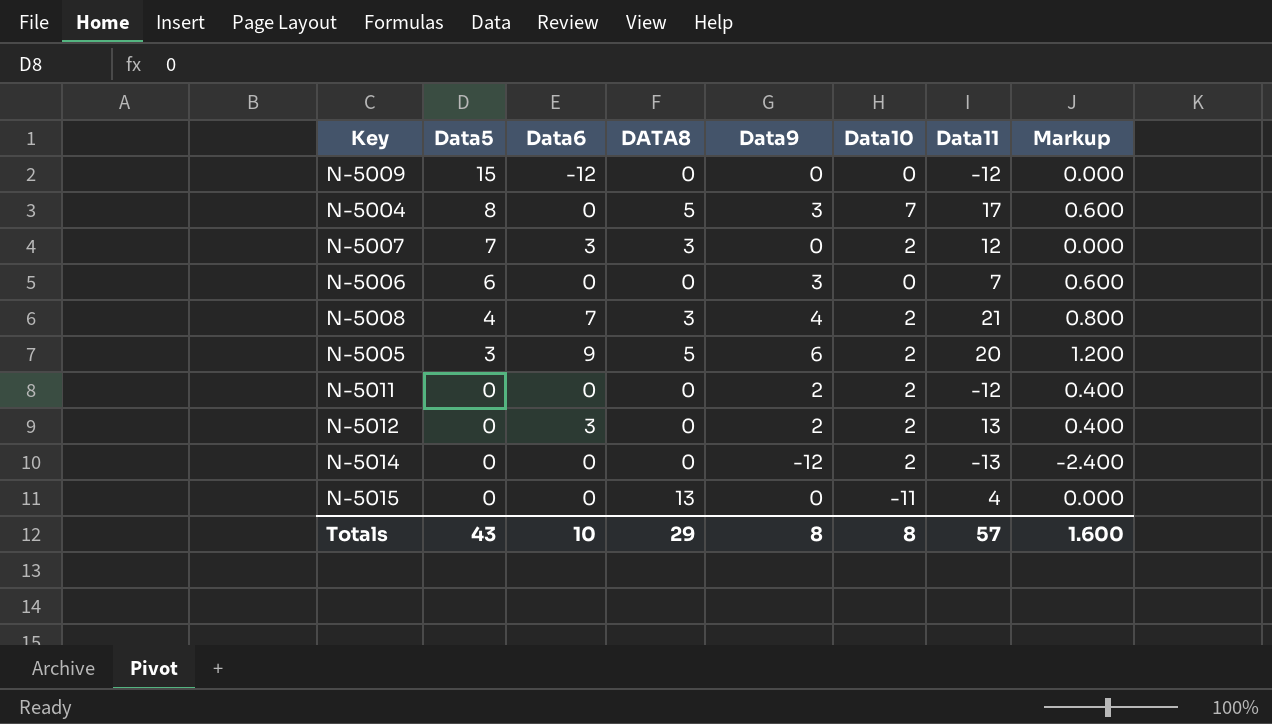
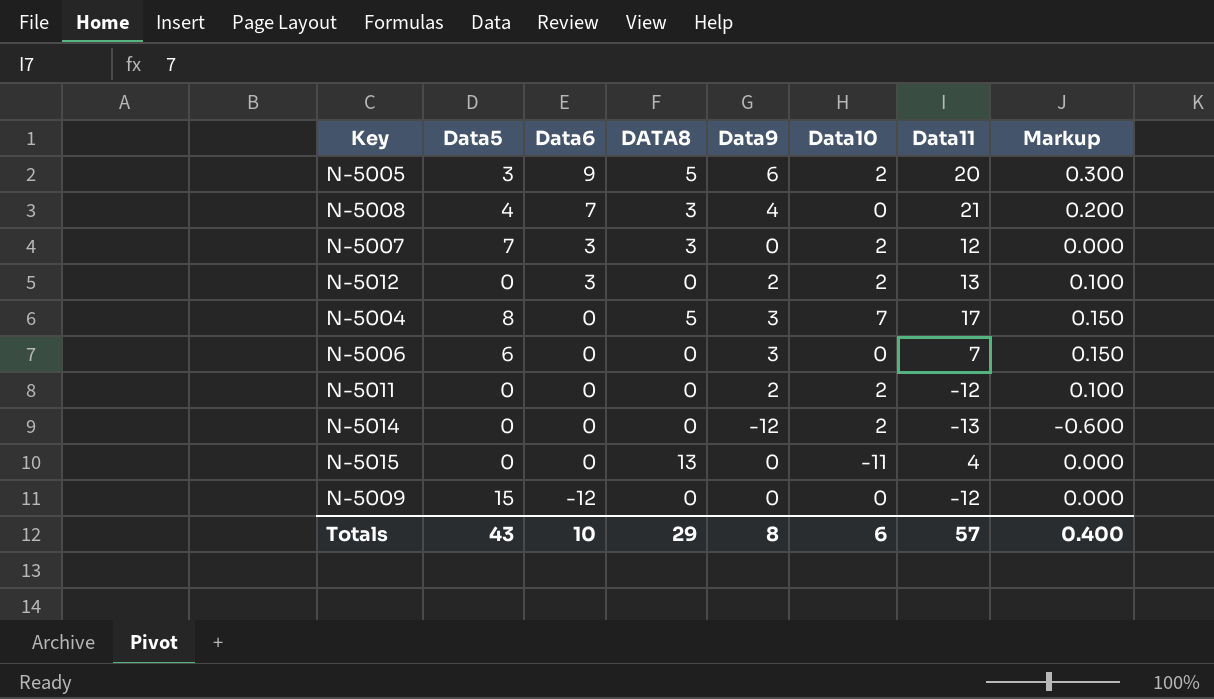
row order: Data5 descending -> Data6 descending
column Markup | formula: [Data9] * 0.2 -> [Data9] * 0.05
N-5008 | Data10: 2 -> 0
Totals | Data10: 8 -> 6
Totals | Markup: 1.600 -> 0.400

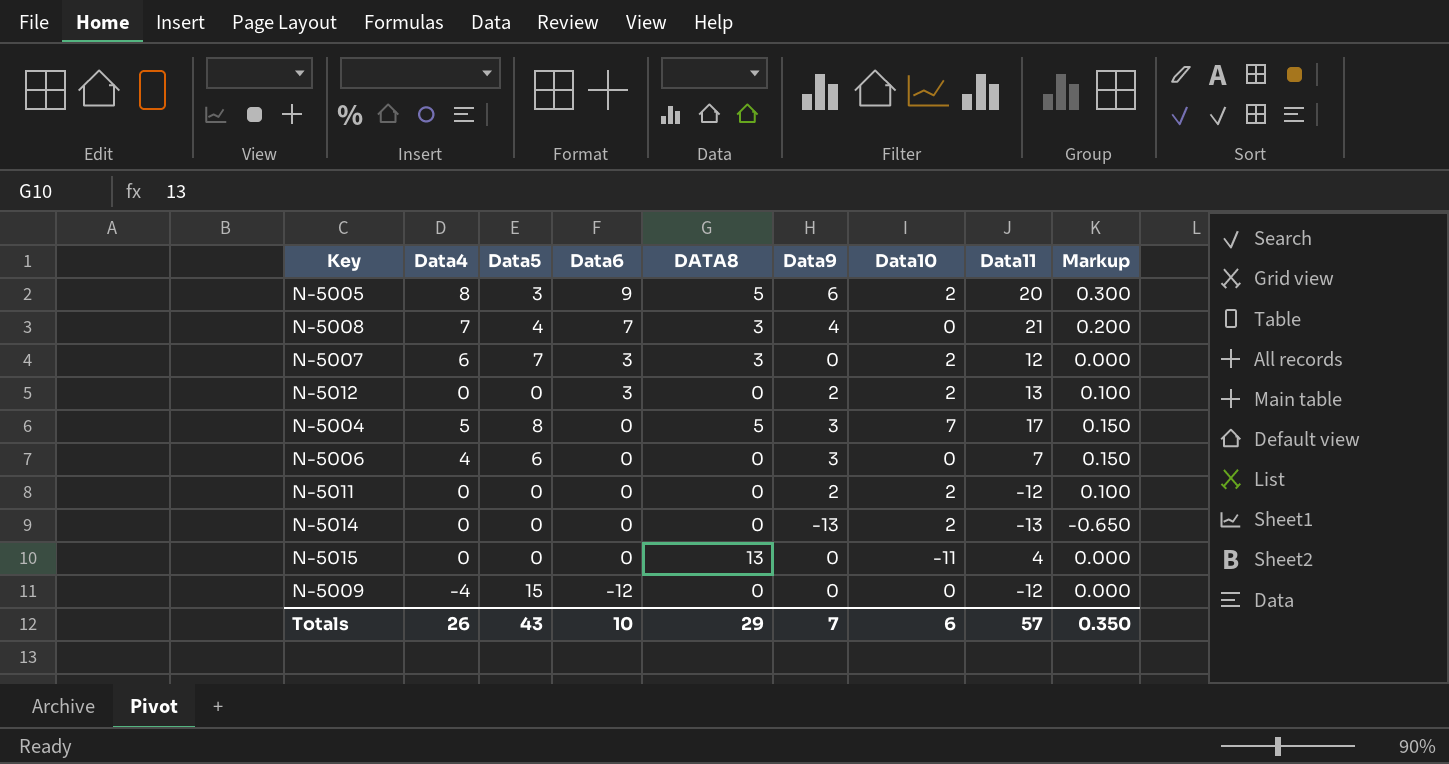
column Data4 | position: none -> 2
N-5014 | Data9: -12 -> -13
N-5014 | Markup: -0.600 -> -0.650
Totals | Data9: 8 -> 7
Totals | Markup: 0.400 -> 0.350

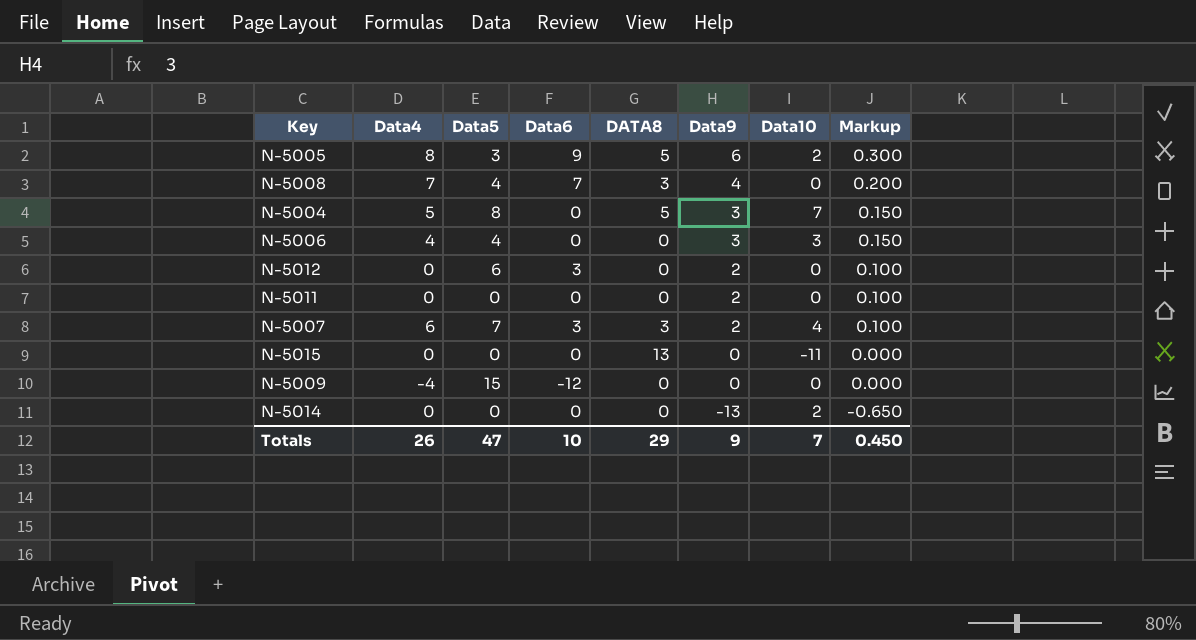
row order: Data6 descending -> Data9 descending
column Data11 | position: 8 -> none
N-5006 | Data5: 6 -> 4
N-5006 | Data10: 0 -> 3
N-5012 | Data5: 0 -> 6
N-5012 | Data10: 2 -> 0
N-5011 | Data10: 2 -> 0
N-5007 | Data9: 0 -> 2
N-5007 | Data10: 2 -> 4
N-5007 | Markup: 0.000 -> 0.100
Totals | Data5: 43 -> 47
Totals | Data9: 7 -> 9
Totals | Data10: 6 -> 7
Totals | Markup: 0.350 -> 0.450

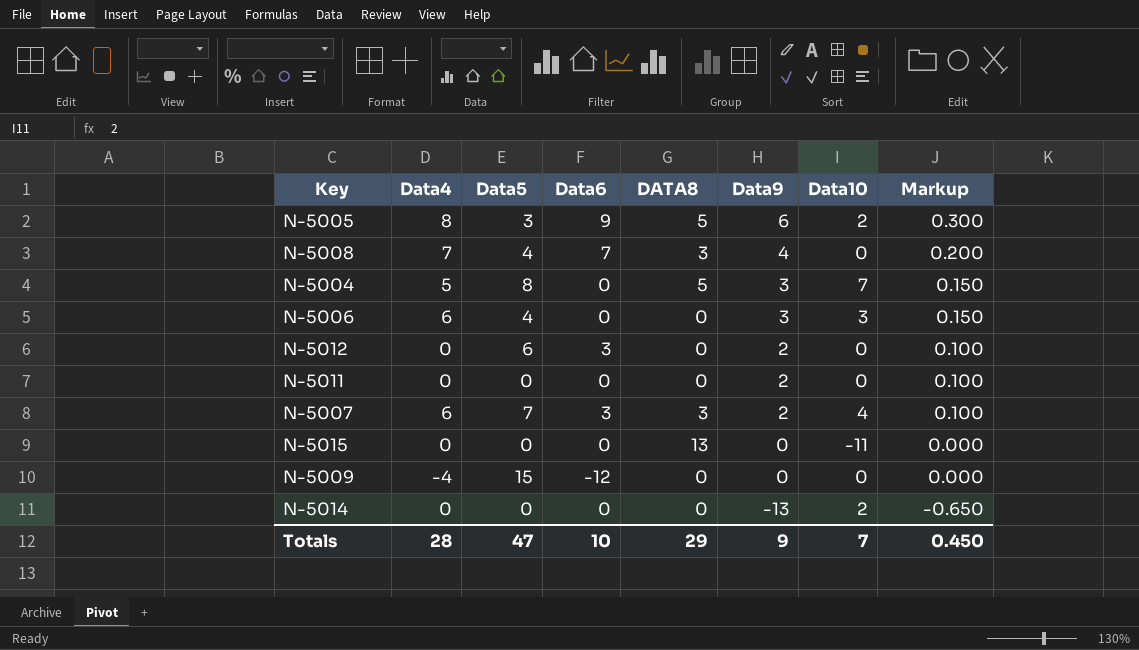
N-5006 | Data4: 4 -> 6
Totals | Data4: 26 -> 28

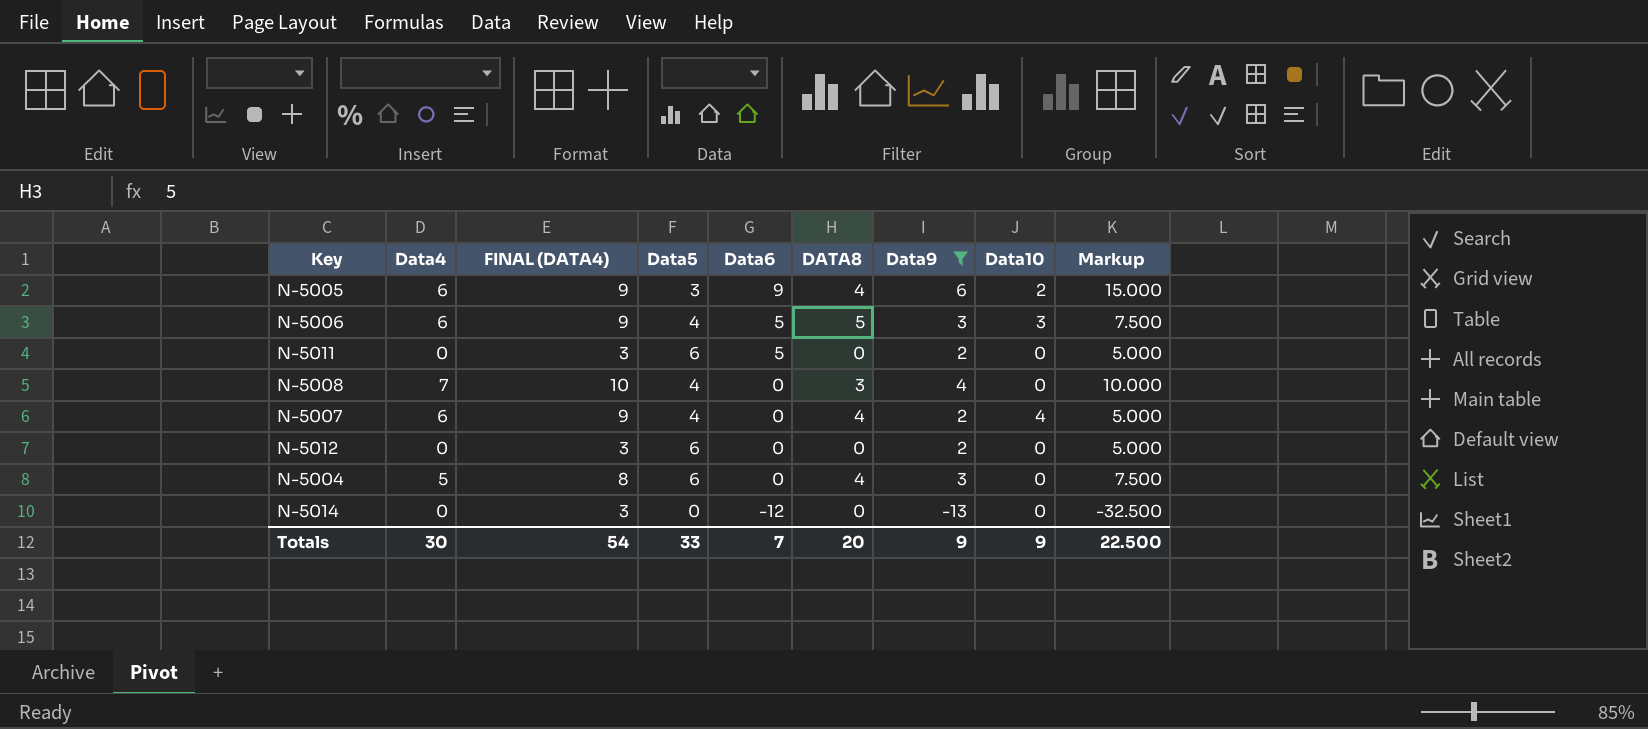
filter: none -> Data9 != 0
row order: Data9 descending -> Data6 descending
column FINAL (DATA4) | formula: none -> [Data4] + 3
column Markup | formula: [Data9] * 0.05 -> [Data9] * 2.5
N-5005 | Data4: 8 -> 6
N-5005 | DATA8: 5 -> 4
N-5006 | Data6: 0 -> 5
N-5006 | DATA8: 0 -> 5
N-5011 | Data5: 0 -> 6
N-5011 | Data6: 0 -> 5
N-5008 | Data6: 7 -> 0
N-5007 | Data5: 7 -> 4
N-5007 | Data6: 3 -> 0
N-5007 | DATA8: 3 -> 4
N-5012 | Data6: 3 -> 0
N-5004 | Data5: 8 -> 6
N-5004 | DATA8: 5 -> 4
N-5004 | Data10: 7 -> 0
N-5014 | Data6: 0 -> -12
N-5014 | Data10: 2 -> 0
Totals | Data4: 28 -> 30
Totals | Data5: 47 -> 33
Totals | Data6: 10 -> 7
Totals | DATA8: 29 -> 20
Totals | Data10: 7 -> 9
Totals | Markup: 0.450 -> 22.500

